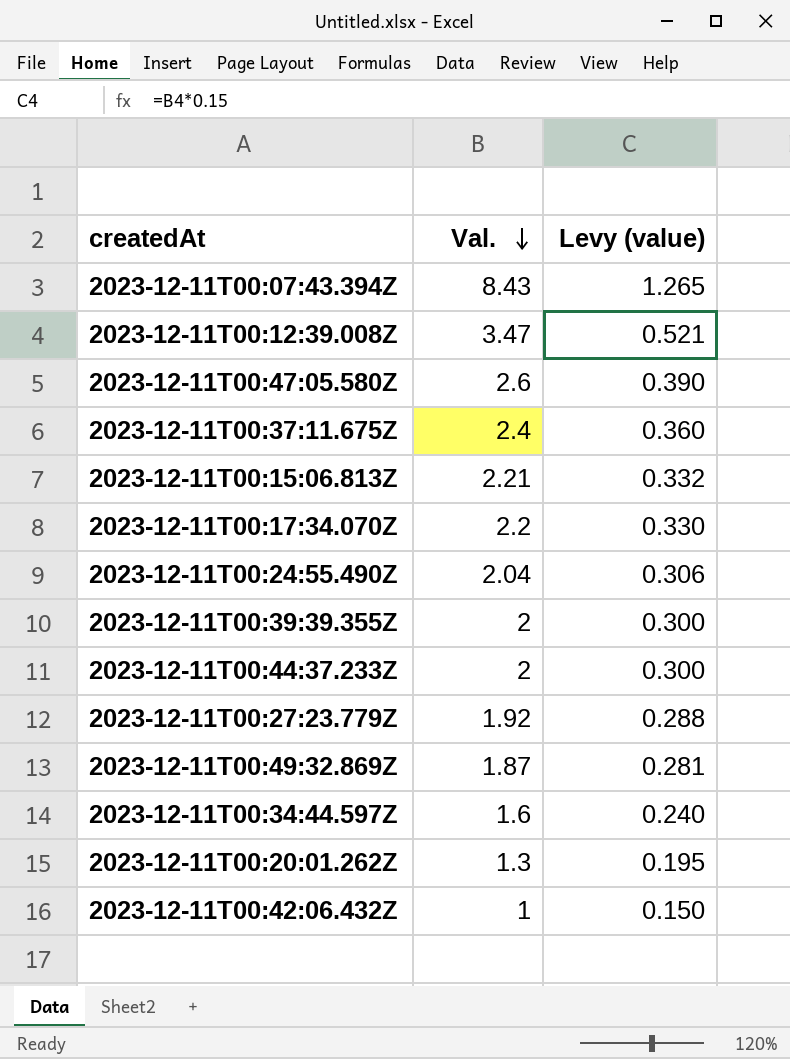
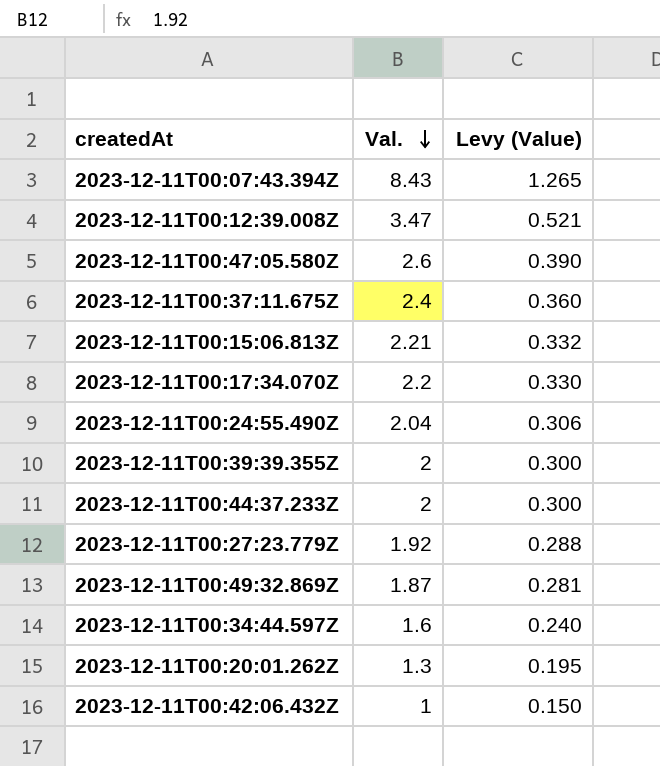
column name: Levy (value) -> Levy (Value)

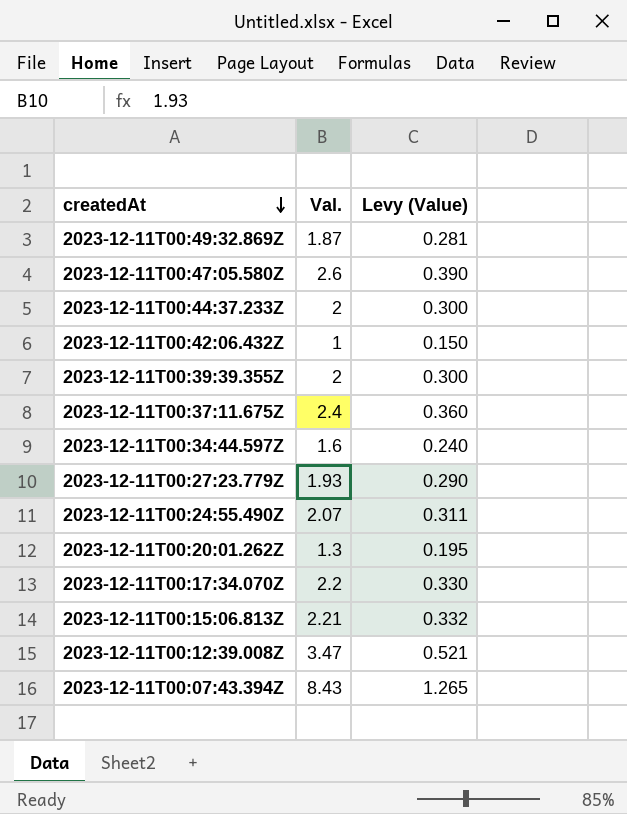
row order: Val. descending -> createdAt descending
2023-12-11T00:27:23.779Z | Val.: 1.92 -> 1.93
2023-12-11T00:27:23.779Z | Levy (Value): 0.288 -> 0.290
2023-12-11T00:24:55.490Z | Val.: 2.04 -> 2.07
2023-12-11T00:24:55.490Z | Levy (Value): 0.306 -> 0.311

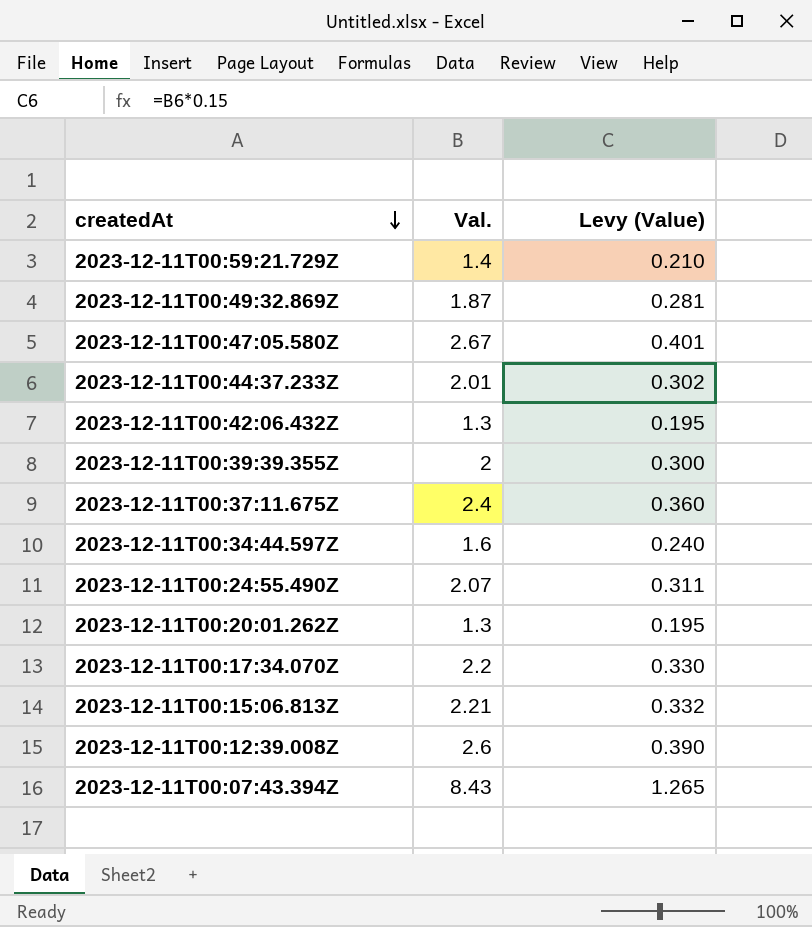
row 2023-12-11T00:27:23.779Z: 1.93 | 0.290 -> none
row 2023-12-11T00:59:21.729Z: none -> 1.4 | 0.210
2023-12-11T00:47:05.580Z | Val.: 2.6 -> 2.67
2023-12-11T00:47:05.580Z | Levy (Value): 0.390 -> 0.401
2023-12-11T00:44:37.233Z | Val.: 2 -> 2.01
2023-12-11T00:44:37.233Z | Levy (Value): 0.300 -> 0.302
2023-12-11T00:42:06.432Z | Val.: 1 -> 1.3
2023-12-11T00:42:06.432Z | Levy (Value): 0.150 -> 0.195
2023-12-11T00:12:39.008Z | Val.: 3.47 -> 2.6
2023-12-11T00:12:39.008Z | Levy (Value): 0.521 -> 0.390

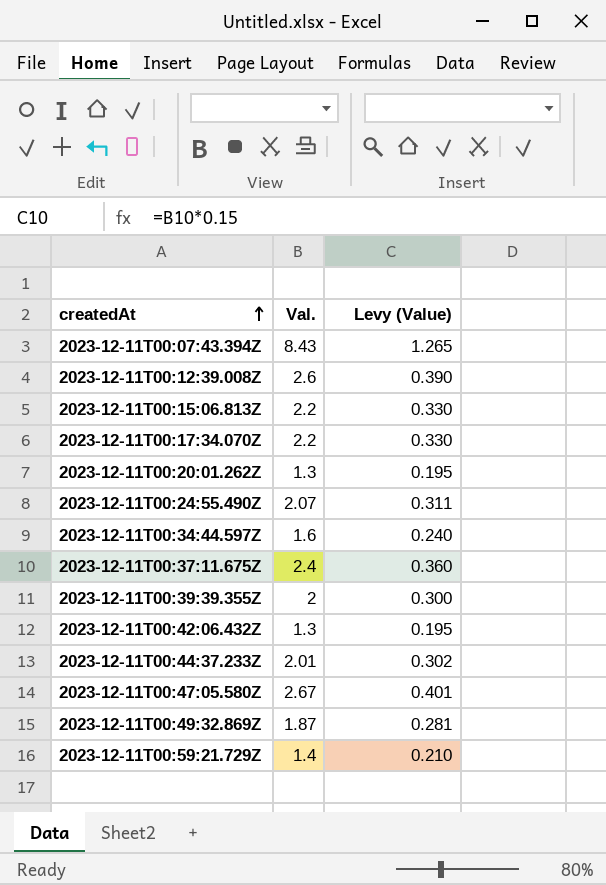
row order: createdAt descending -> createdAt ascending
2023-12-11T00:15:06.813Z | Val.: 2.21 -> 2.2
2023-12-11T00:15:06.813Z | Levy (Value): 0.332 -> 0.330

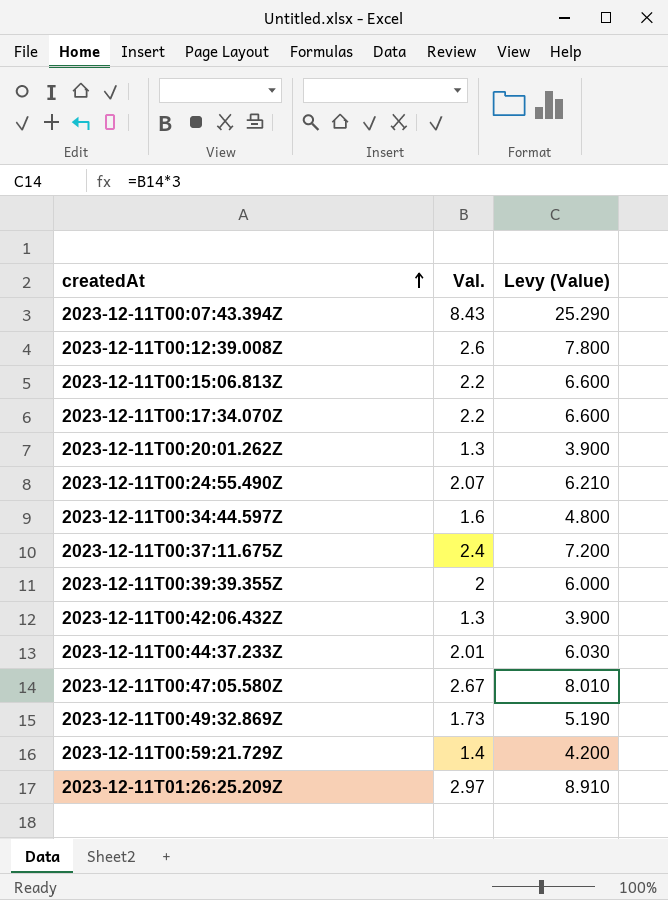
column Levy (Value) | formula: [Val.] * 0.15 -> [Val.] * 3
2023-12-11T00:49:32.869Z | Val.: 1.87 -> 1.73
row 2023-12-11T01:26:25.209Z: none -> 2.97 | 8.910

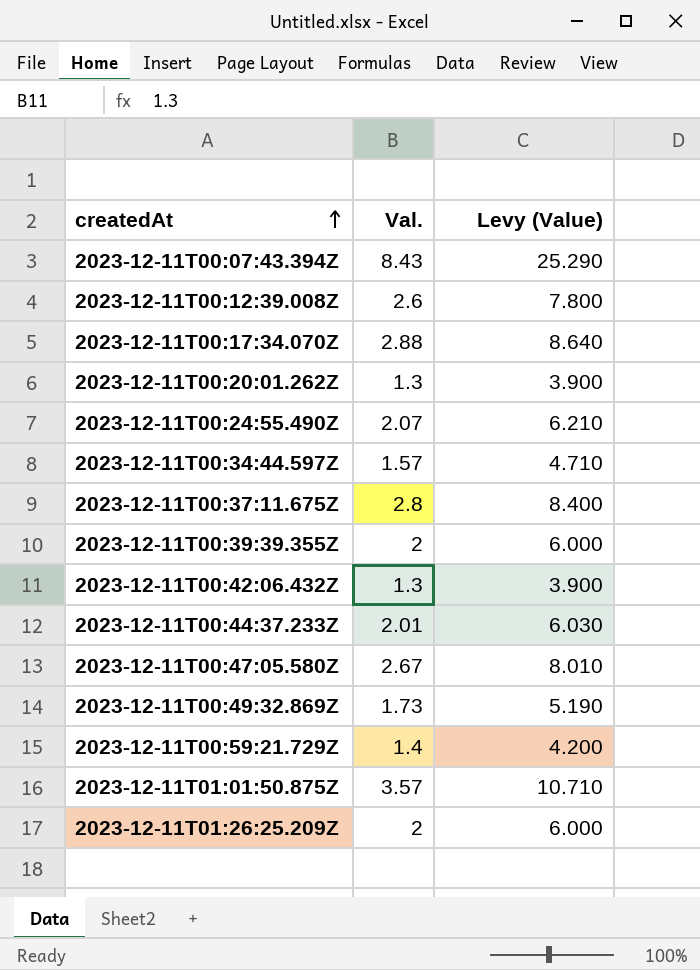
row 2023-12-11T00:15:06.813Z: 2.2 | 6.600 -> none
2023-12-11T00:17:34.070Z | Val.: 2.2 -> 2.88
2023-12-11T00:17:34.070Z | Levy (Value): 6.600 -> 8.640
2023-12-11T00:34:44.597Z | Val.: 1.6 -> 1.57
2023-12-11T00:34:44.597Z | Levy (Value): 4.800 -> 4.710
2023-12-11T00:37:11.675Z | Val.: 2.4 -> 2.8
2023-12-11T00:37:11.675Z | Levy (Value): 7.200 -> 8.400
row 2023-12-11T01:01:50.875Z: none -> 3.57 | 10.710
2023-12-11T01:26:25.209Z | Val.: 2.97 -> 2
2023-12-11T01:26:25.209Z | Levy (Value): 8.910 -> 6.000

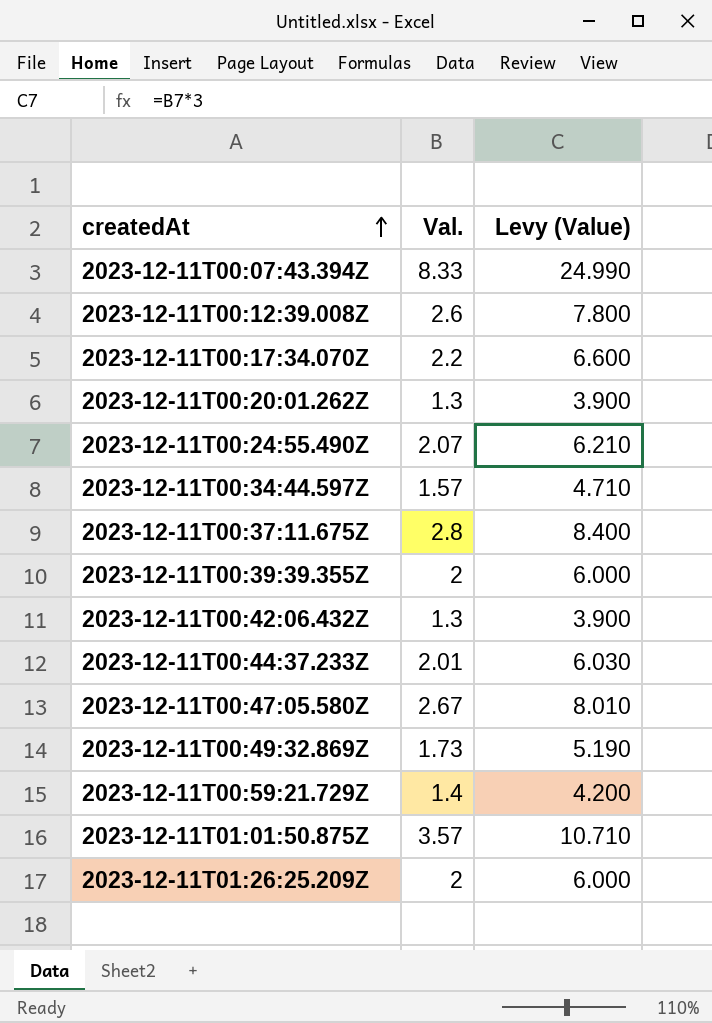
2023-12-11T00:07:43.394Z | Val.: 8.43 -> 8.33
2023-12-11T00:07:43.394Z | Levy (Value): 25.290 -> 24.990
2023-12-11T00:17:34.070Z | Val.: 2.88 -> 2.2
2023-12-11T00:17:34.070Z | Levy (Value): 8.640 -> 6.600

